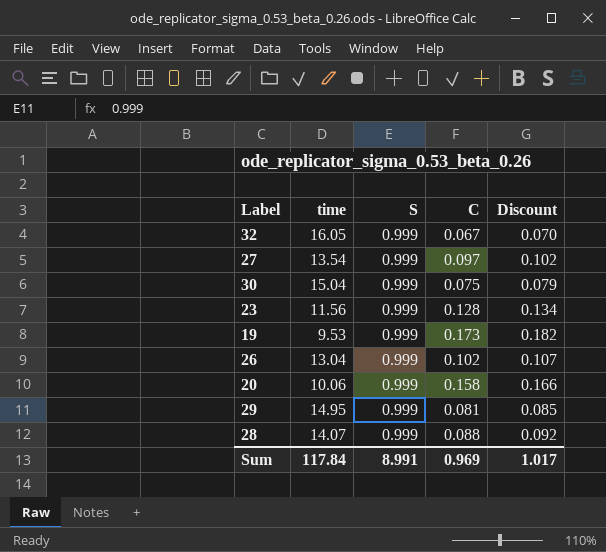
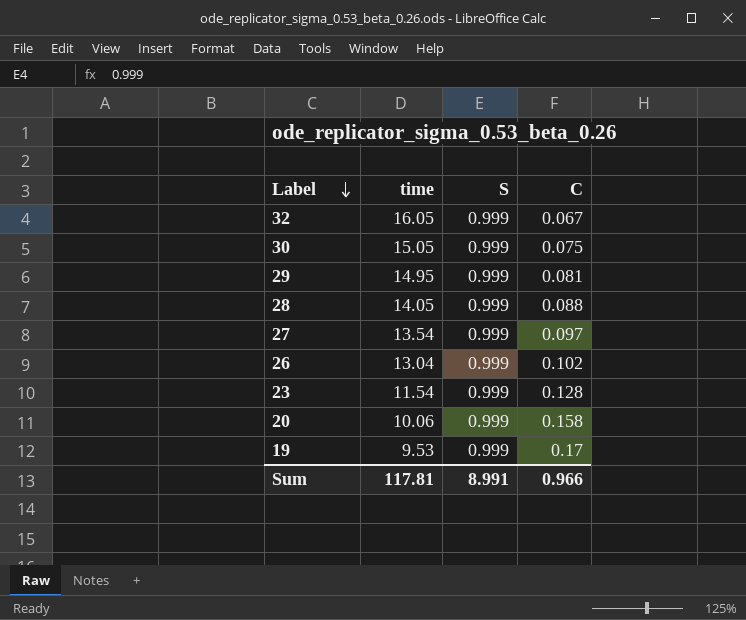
row order: none -> Label descending
column Discount | formula: [C] * 1.05 -> none
30 | time: 15.04 -> 15.05
28 | time: 14.07 -> 14.05
23 | time: 11.56 -> 11.54
19 | C: 0.173 -> 0.17
Sum | time: 117.84 -> 117.81
Sum | C: 0.969 -> 0.966

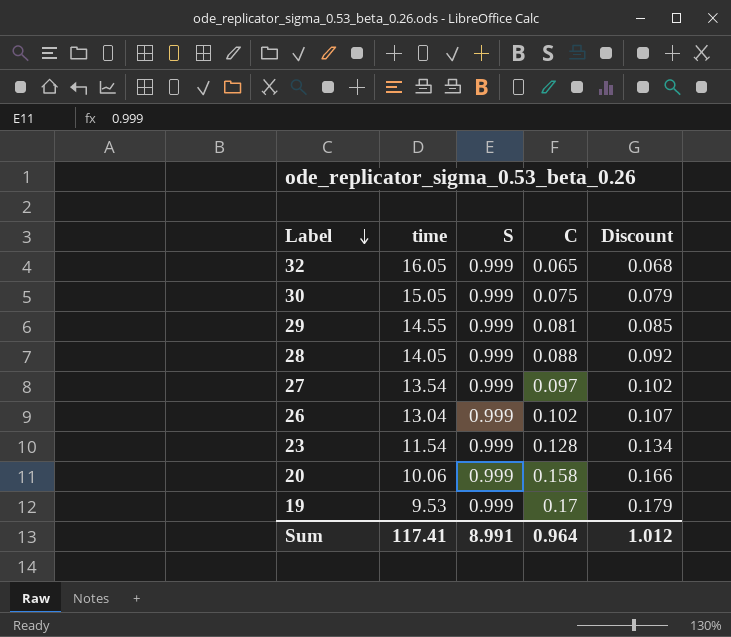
column Discount | formula: none -> [C] * 1.05
32 | C: 0.067 -> 0.065
29 | time: 14.95 -> 14.55
Sum | time: 117.81 -> 117.41
Sum | C: 0.966 -> 0.964

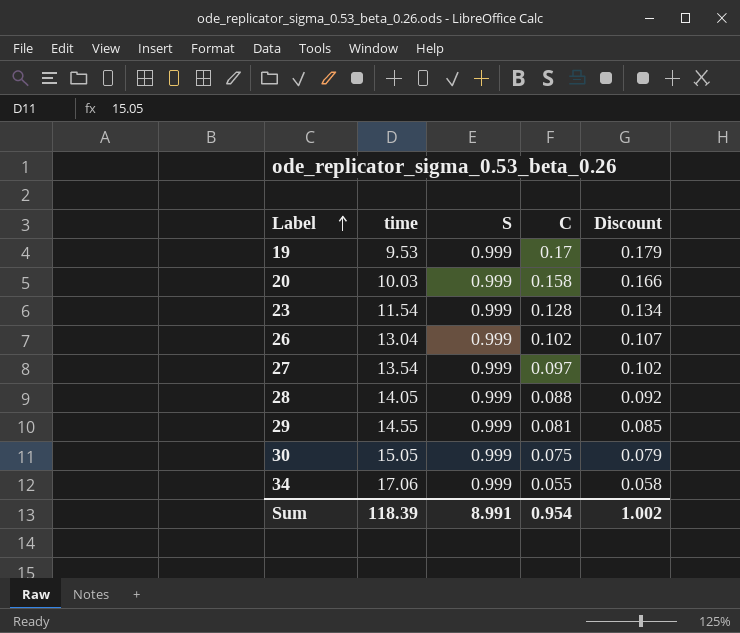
row order: Label descending -> Label ascending
row 32: 16.05 | 0.999 | 0.065 | 0.068 -> none
20 | time: 10.06 -> 10.03
row 34: none -> 17.06 | 0.999 | 0.055 | 0.058
Sum | time: 117.41 -> 118.39
Sum | C: 0.964 -> 0.954
Sum | Discount: 1.012 -> 1.002

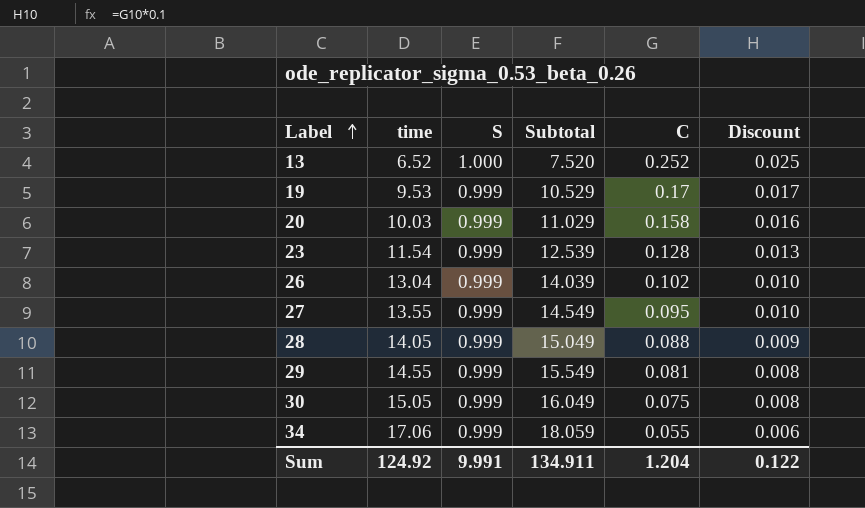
column Subtotal | formula: none -> [time] + [S]
column Discount | formula: [C] * 1.05 -> [C] * 0.1
row 13: none -> 6.52 | 1.000 | 7.520 | 0.252 | 0.025
27 | time: 13.54 -> 13.55
27 | C: 0.097 -> 0.095
Sum | time: 118.39 -> 124.92
Sum | S: 8.991 -> 9.991
Sum | C: 0.954 -> 1.204
Sum | Discount: 1.002 -> 0.122

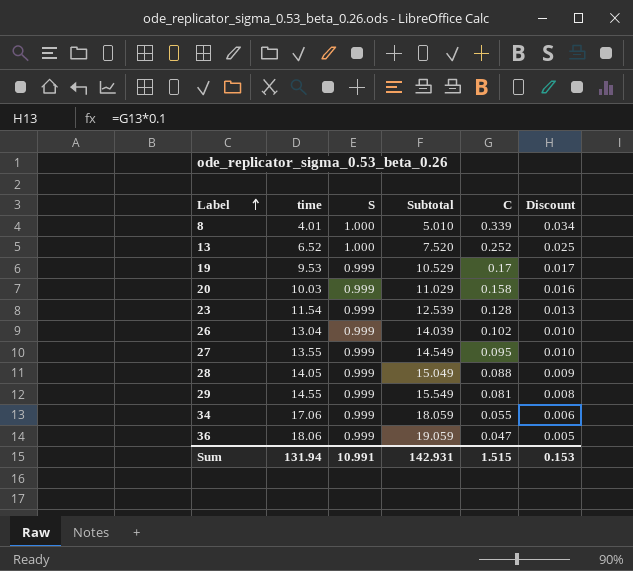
row 30: 15.05 | 0.999 | 16.049 | 0.075 | 0.008 -> none
row 8: none -> 4.01 | 1.000 | 5.010 | 0.339 | 0.034
row 36: none -> 18.06 | 0.999 | 19.059 | 0.047 | 0.005
Sum | time: 124.92 -> 131.94
Sum | S: 9.991 -> 10.991
Sum | Subtotal: 134.911 -> 142.931
Sum | C: 1.204 -> 1.515
Sum | Discount: 0.122 -> 0.153

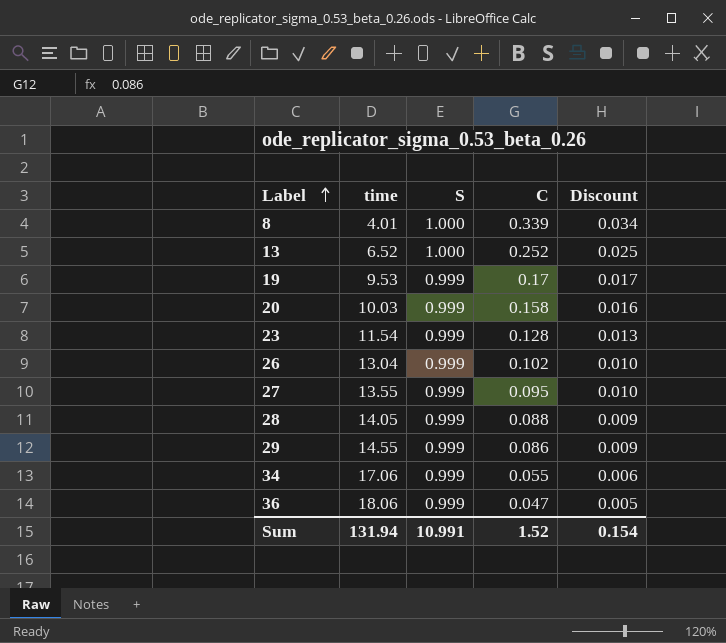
column Subtotal | formula: [time] + [S] -> none
29 | C: 0.081 -> 0.086
29 | Discount: 0.008 -> 0.009
Sum | C: 1.515 -> 1.52
Sum | Discount: 0.153 -> 0.154

